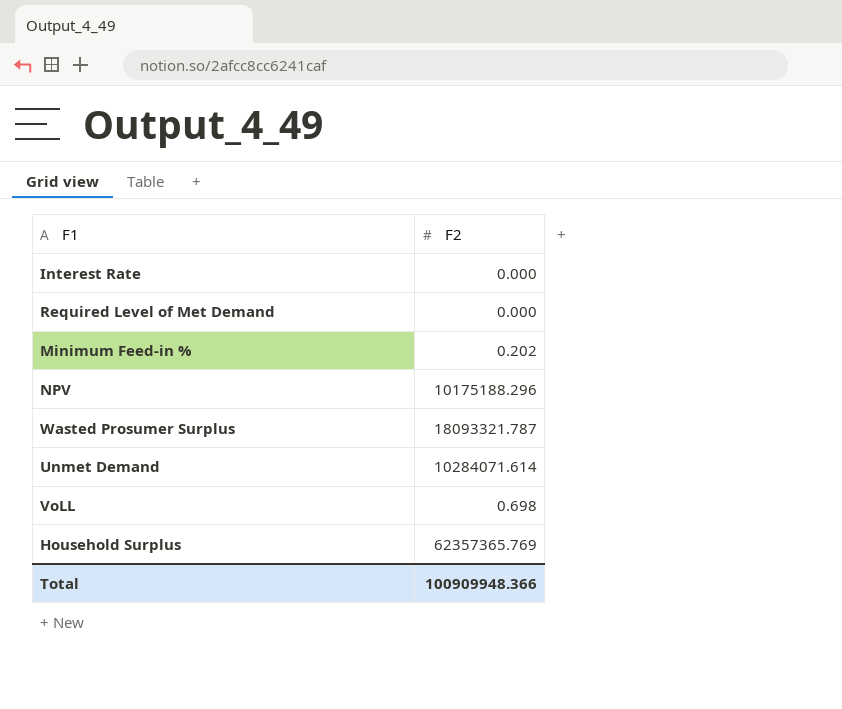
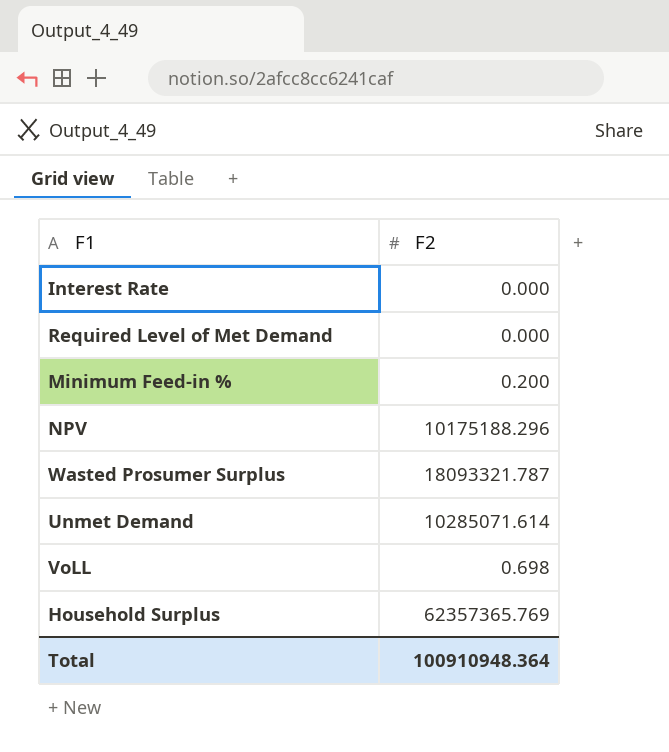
Minimum Feed-in % | F2: 0.202 -> 0.200
Unmet Demand | F2: 10284071.614 -> 10285071.614
Total | F2: 100909948.366 -> 100910948.364

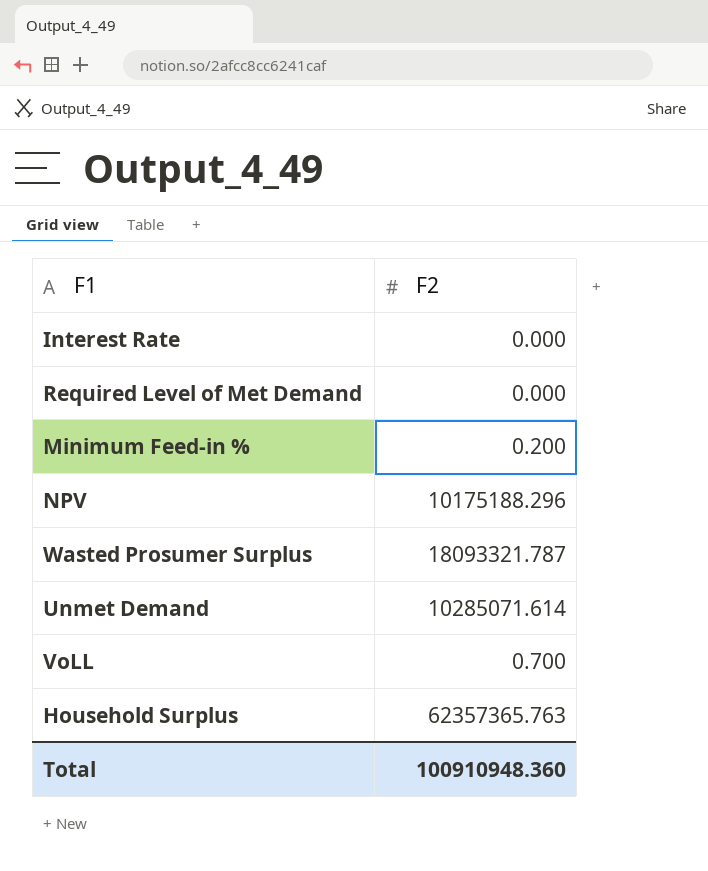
VoLL | F2: 0.698 -> 0.700
Household Surplus | F2: 62357365.769 -> 62357365.763
Total | F2: 100910948.364 -> 100910948.360

